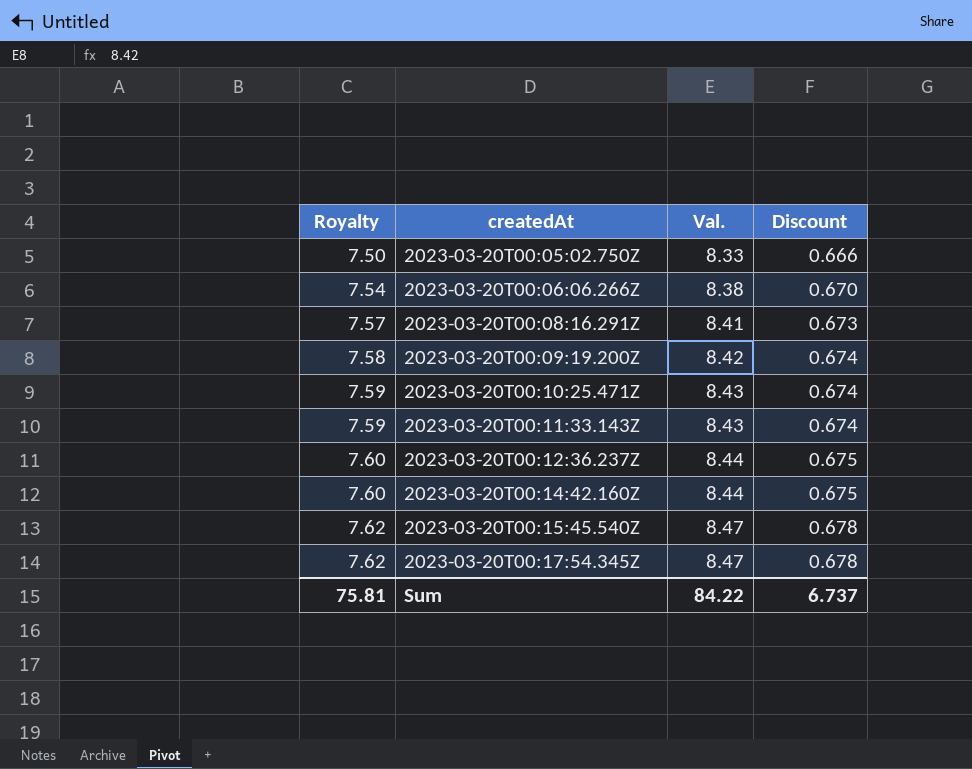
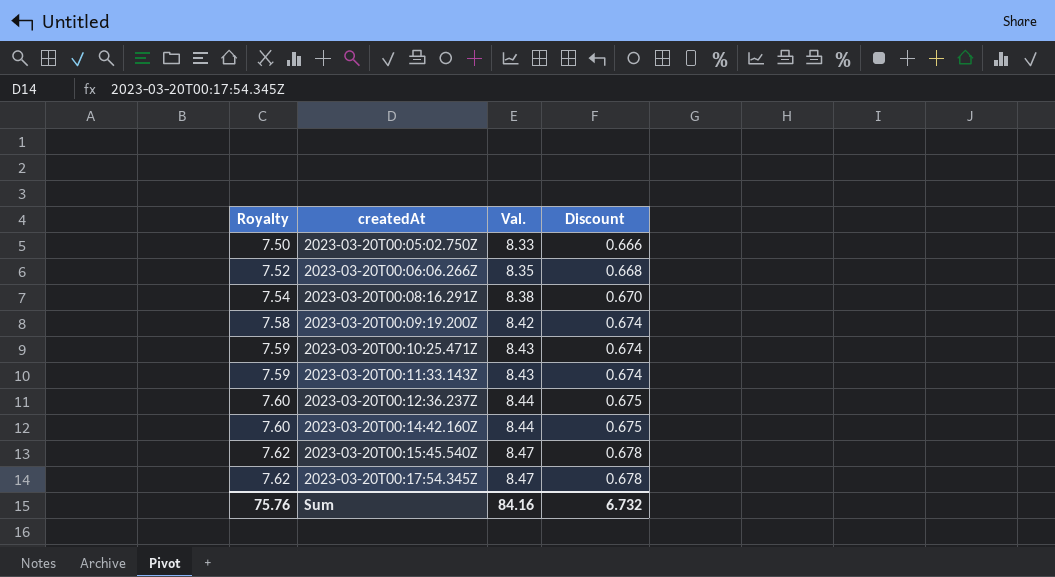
2023-03-20T00:06:06.266Z | Royalty: 7.54 -> 7.52
2023-03-20T00:06:06.266Z | Val.: 8.38 -> 8.35
2023-03-20T00:06:06.266Z | Discount: 0.670 -> 0.668
2023-03-20T00:08:16.291Z | Royalty: 7.57 -> 7.54
2023-03-20T00:08:16.291Z | Val.: 8.41 -> 8.38
2023-03-20T00:08:16.291Z | Discount: 0.673 -> 0.670
Sum | Royalty: 75.81 -> 75.76
Sum | Val.: 84.22 -> 84.16
Sum | Discount: 6.737 -> 6.732

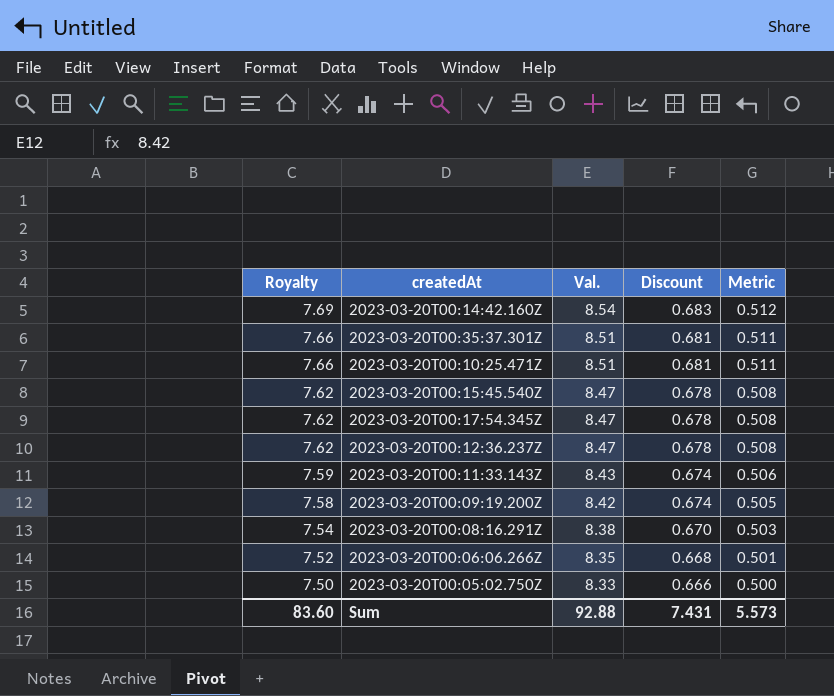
row order: Royalty ascending -> Royalty descending
column Metric | formula: none -> [Val.] * 0.06
2023-03-20T00:14:42.160Z | Royalty: 7.60 -> 7.69
2023-03-20T00:14:42.160Z | Val.: 8.44 -> 8.54
2023-03-20T00:14:42.160Z | Discount: 0.675 -> 0.683
row 2023-03-20T00:35:37.301Z: none -> 7.66 | 8.51 | 0.681 | 0.511
2023-03-20T00:10:25.471Z | Royalty: 7.59 -> 7.66
2023-03-20T00:10:25.471Z | Val.: 8.43 -> 8.51
2023-03-20T00:10:25.471Z | Discount: 0.674 -> 0.681
2023-03-20T00:12:36.237Z | Royalty: 7.60 -> 7.62
2023-03-20T00:12:36.237Z | Val.: 8.44 -> 8.47
2023-03-20T00:12:36.237Z | Discount: 0.675 -> 0.678
Sum | Royalty: 75.76 -> 83.60
Sum | Val.: 84.16 -> 92.88
Sum | Discount: 6.732 -> 7.431

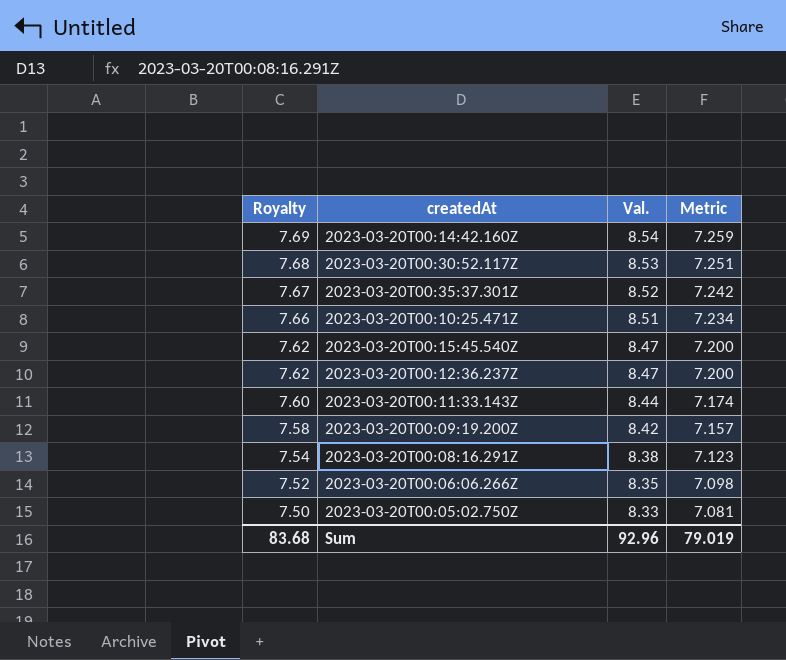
column Discount | formula: [Val.] * 0.08 -> none
column Metric | formula: [Val.] * 0.06 -> [Val.] * 0.85
row 2023-03-20T00:17:54.345Z: 7.62 | 8.47 | 0.678 | 0.508 -> none
row 2023-03-20T00:30:52.117Z: none -> 7.68 | 8.53 | 7.251
2023-03-20T00:35:37.301Z | Royalty: 7.66 -> 7.67
2023-03-20T00:35:37.301Z | Val.: 8.51 -> 8.52
2023-03-20T00:11:33.143Z | Royalty: 7.59 -> 7.60
2023-03-20T00:11:33.143Z | Val.: 8.43 -> 8.44
Sum | Royalty: 83.60 -> 83.68
Sum | Val.: 92.88 -> 92.96
Sum | Metric: 5.573 -> 79.019

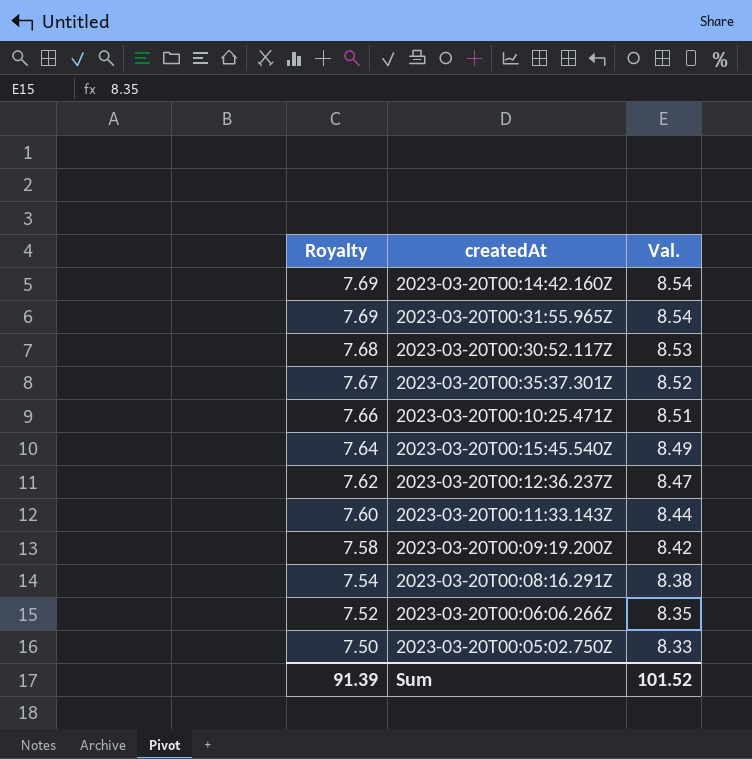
column Metric | formula: [Val.] * 0.85 -> none
row 2023-03-20T00:31:55.965Z: none -> 7.69 | 8.54
2023-03-20T00:15:45.540Z | Royalty: 7.62 -> 7.64
2023-03-20T00:15:45.540Z | Val.: 8.47 -> 8.49
Sum | Royalty: 83.68 -> 91.39
Sum | Val.: 92.96 -> 101.52

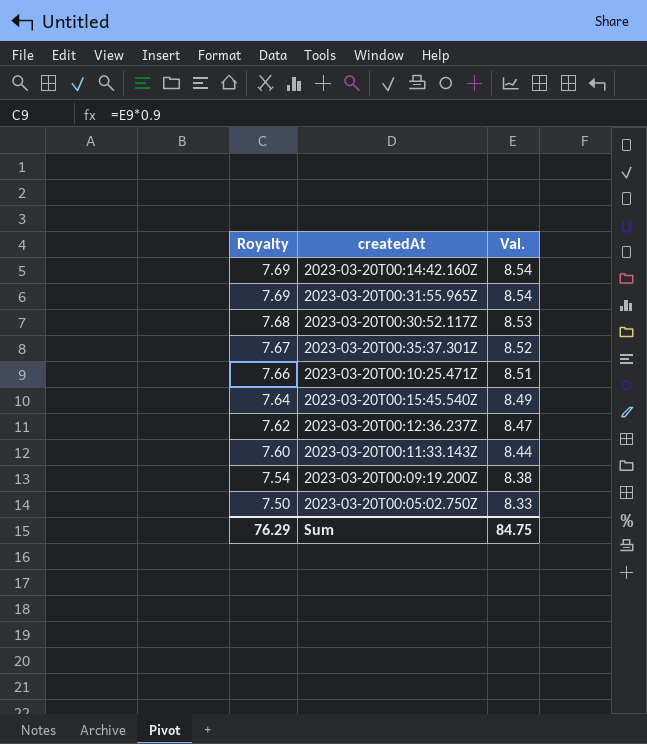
row 2023-03-20T00:08:16.291Z: 7.54 | 8.38 -> none
row 2023-03-20T00:06:06.266Z: 7.52 | 8.35 -> none
2023-03-20T00:09:19.200Z | Royalty: 7.58 -> 7.54
2023-03-20T00:09:19.200Z | Val.: 8.42 -> 8.38
Sum | Royalty: 91.39 -> 76.29
Sum | Val.: 101.52 -> 84.75

